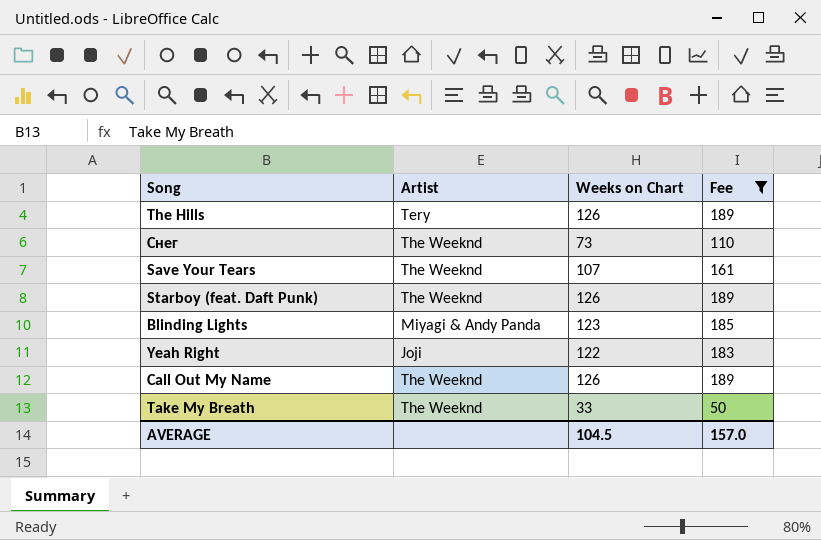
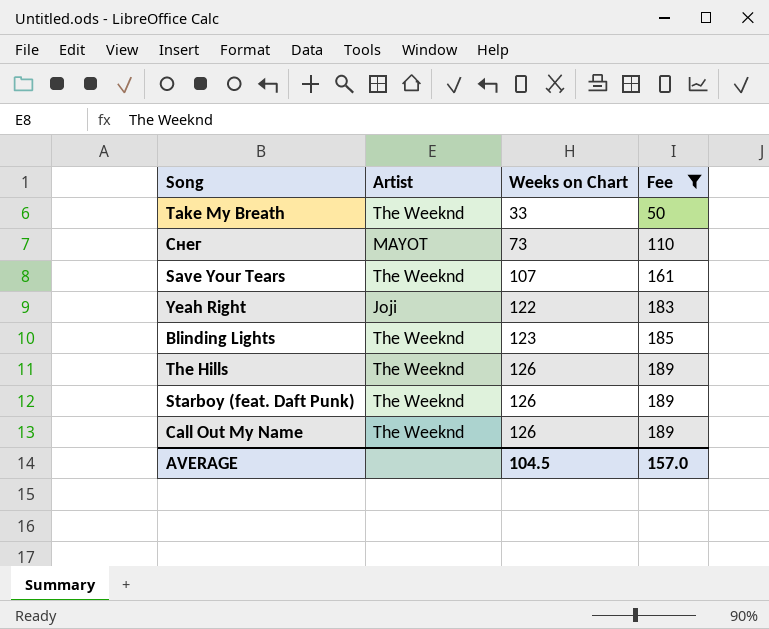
row order: none -> Weeks on Chart ascending
Снег | Artist: The Weeknd -> MAYOT
Blinding Lights | Artist: Miyagi & Andy Panda -> The Weeknd
The Hills | Artist: Tery -> The Weeknd

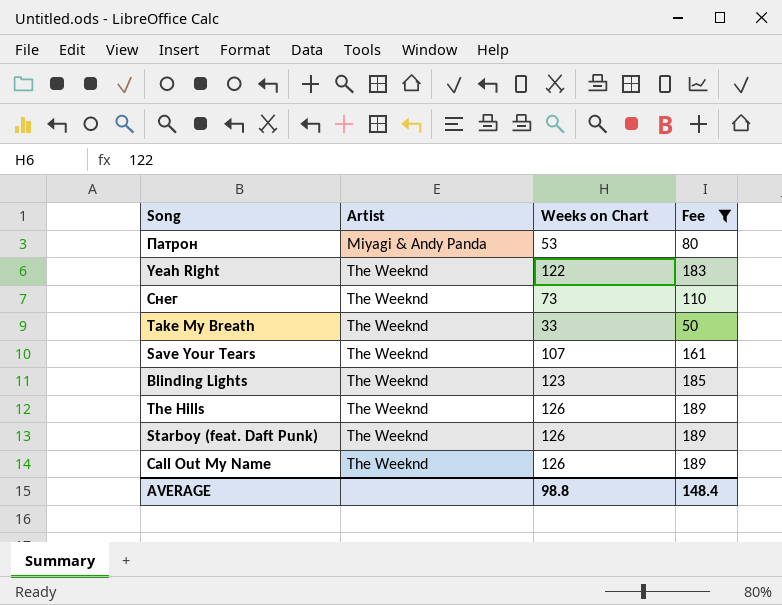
row order: Weeks on Chart ascending -> Artist ascending
row Патрон: none -> Miyagi & Andy Panda | 53 | 80
Yeah Right | Artist: Joji -> The Weeknd
Снег | Artist: MAYOT -> The Weeknd
AVERAGE | Weeks on Chart: 104.5 -> 98.8
AVERAGE | Fee: 157.0 -> 148.4

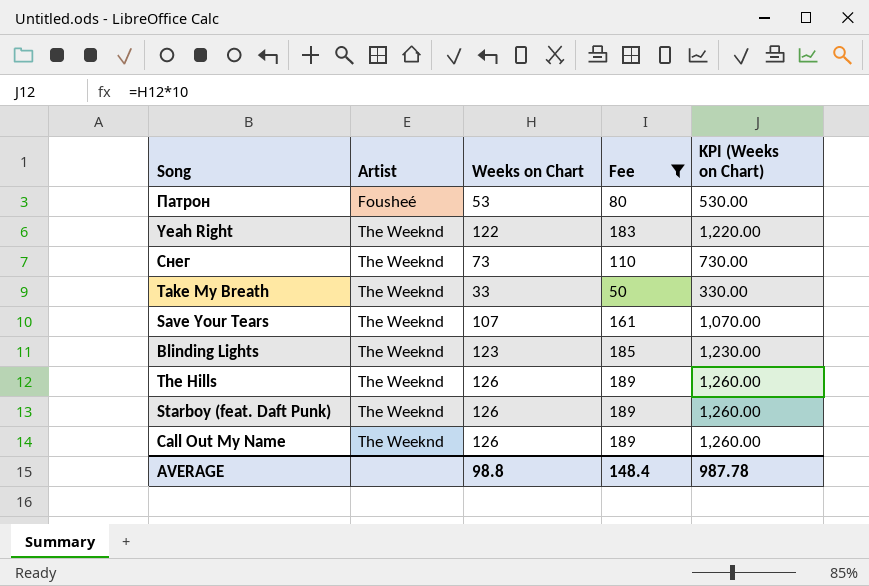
column KPI (Weeks on Chart) | formula: none -> [Weeks on Chart] * 10
Патрон | Artist: Miyagi & Andy Panda -> Fousheé

